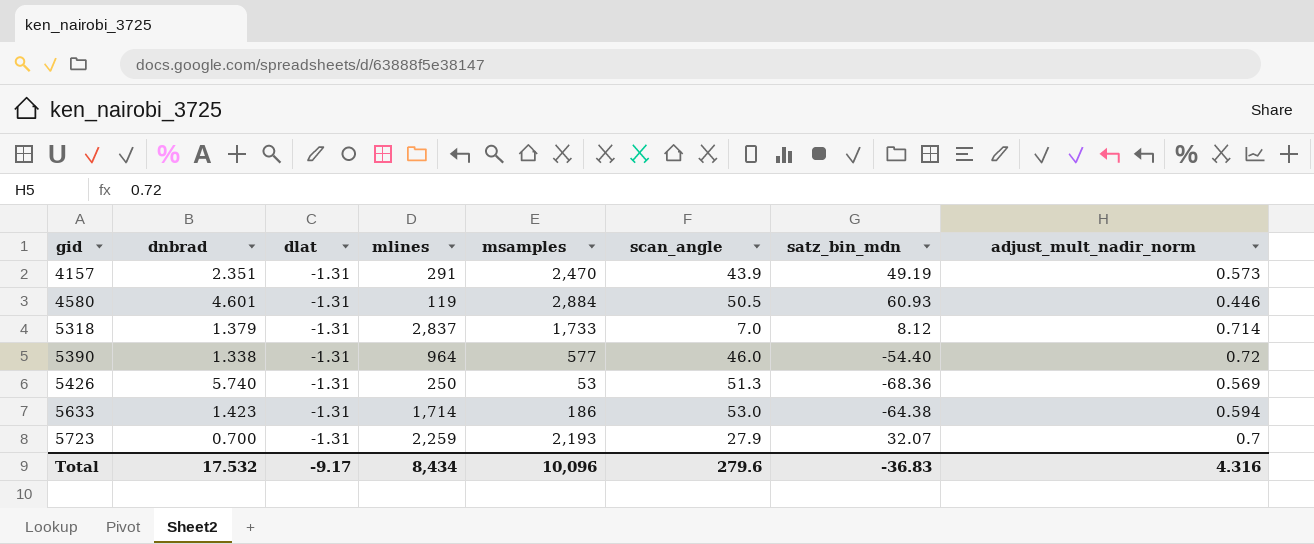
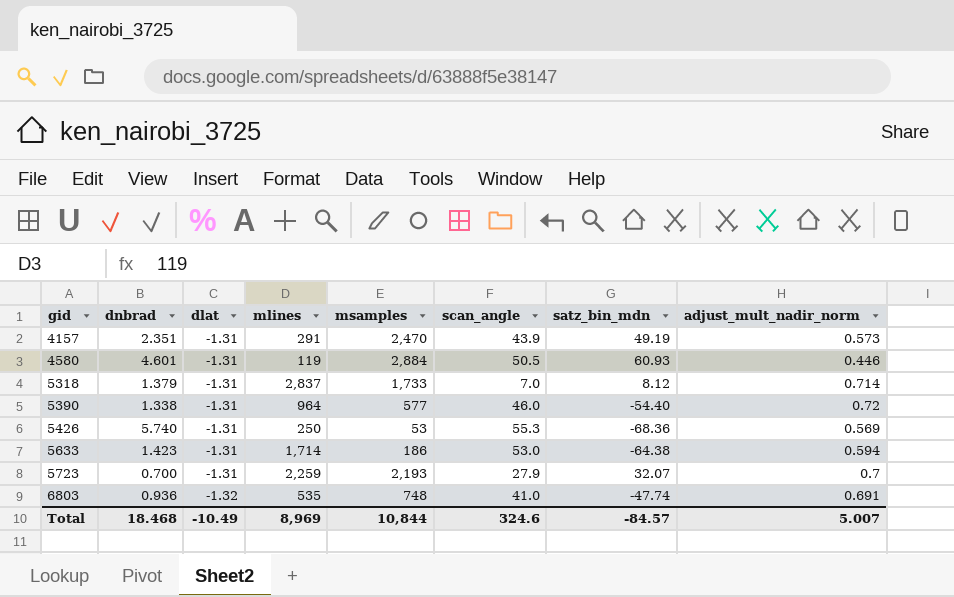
5426 | scan_angle: 51.3 -> 55.3
row 6803: none -> 0.936 | -1.32 | 535 | 748 | 41.0 | -47.74 | 0.691
Total | dnbrad: 17.532 -> 18.468
Total | dlat: -9.17 -> -10.49
Total | mlines: 8,434 -> 8,969
Total | msamples: 10,096 -> 10,844
Total | scan_angle: 279.6 -> 324.6
Total | satz_bin_mdn: -36.83 -> -84.57
Total | adjust_mult_nadir_norm: 4.316 -> 5.007

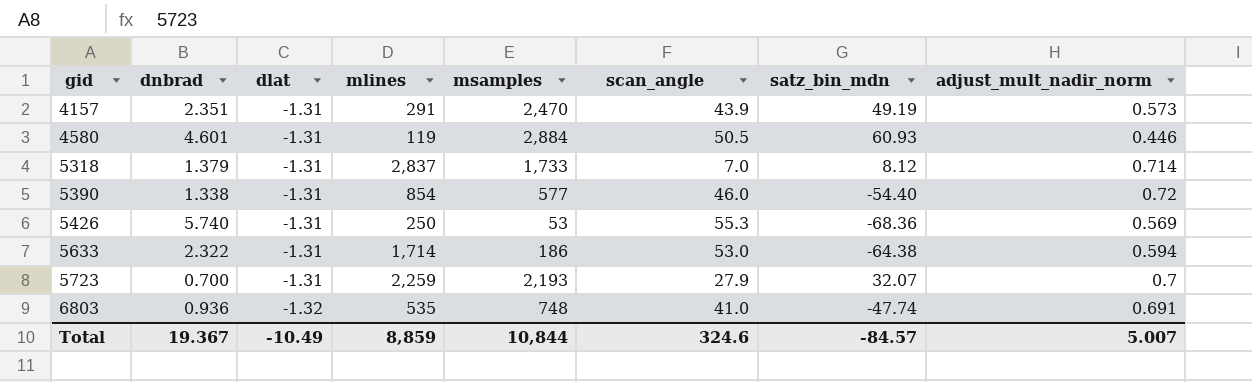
5390 | mlines: 964 -> 854
5633 | dnbrad: 1.423 -> 2.322
Total | dnbrad: 18.468 -> 19.367
Total | mlines: 8,969 -> 8,859

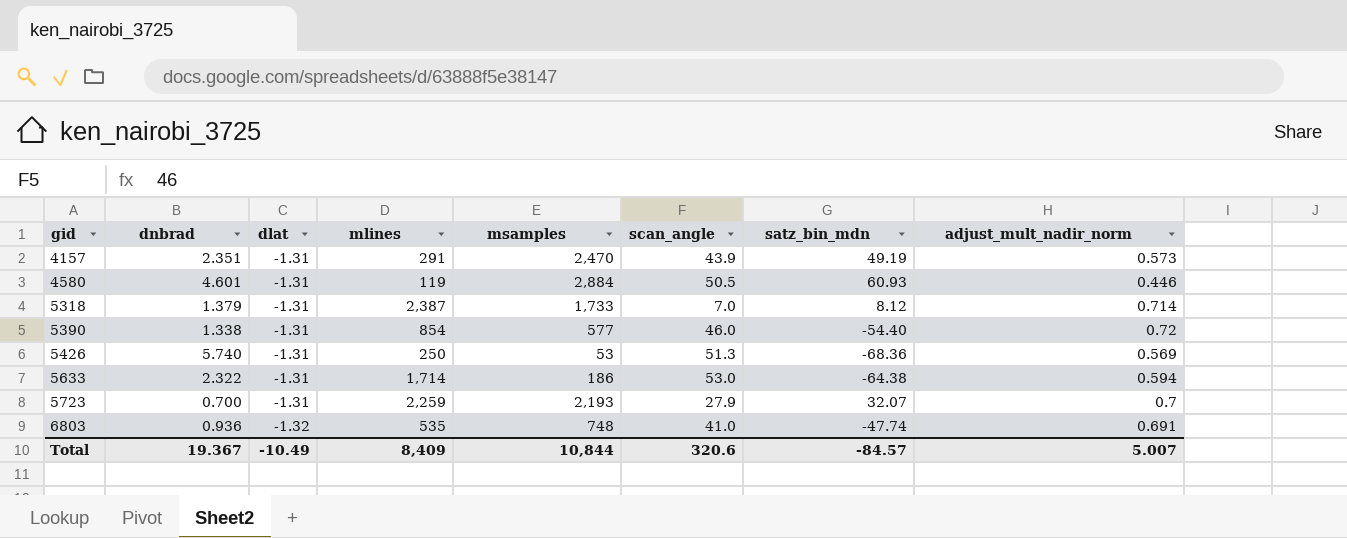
5318 | mlines: 2,837 -> 2,387
5426 | scan_angle: 55.3 -> 51.3
Total | mlines: 8,859 -> 8,409
Total | scan_angle: 324.6 -> 320.6

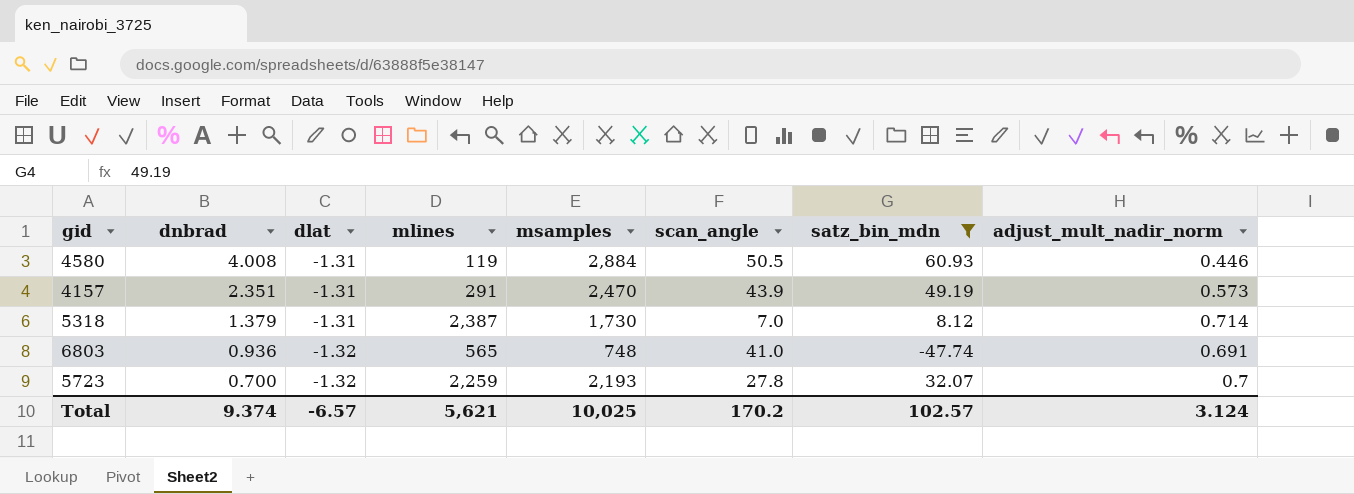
filter: none -> satz_bin_mdn >= -47.74
row order: gid ascending -> dnbrad descending
4580 | dnbrad: 4.601 -> 4.008
5318 | msamples: 1,733 -> 1,730
6803 | mlines: 535 -> 565
5723 | dlat: -1.31 -> -1.32
5723 | scan_angle: 27.9 -> 27.8
Total | dnbrad: 19.367 -> 9.374
Total | dlat: -10.49 -> -6.57
Total | mlines: 8,409 -> 5,621
Total | msamples: 10,844 -> 10,025
Total | scan_angle: 320.6 -> 170.2
Total | satz_bin_mdn: -84.57 -> 102.57
Total | adjust_mult_nadir_norm: 5.007 -> 3.124

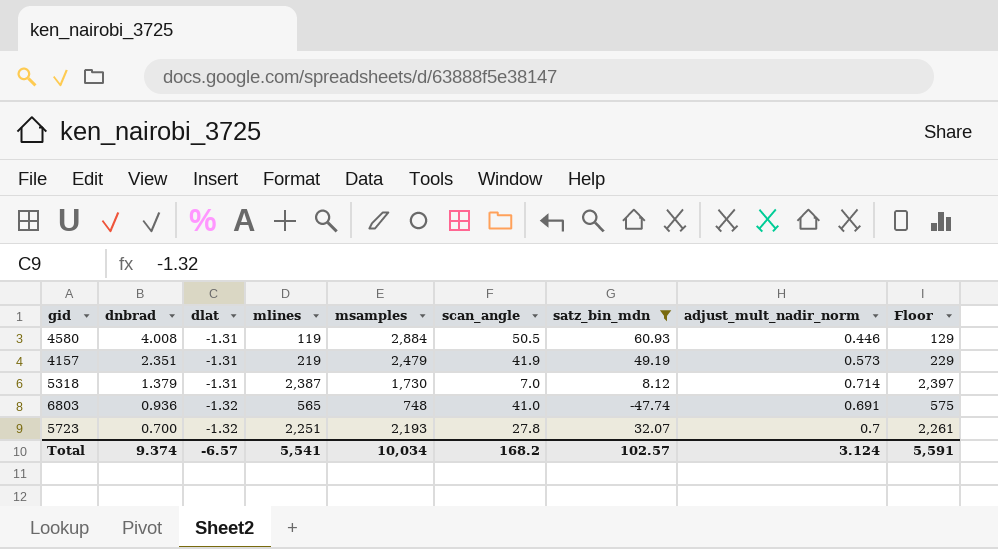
column Floor | formula: none -> [mlines] + 10
4157 | mlines: 291 -> 219
4157 | msamples: 2,470 -> 2,479
4157 | scan_angle: 43.9 -> 41.9
5723 | mlines: 2,259 -> 2,251
Total | mlines: 5,621 -> 5,541
Total | msamples: 10,025 -> 10,034
Total | scan_angle: 170.2 -> 168.2

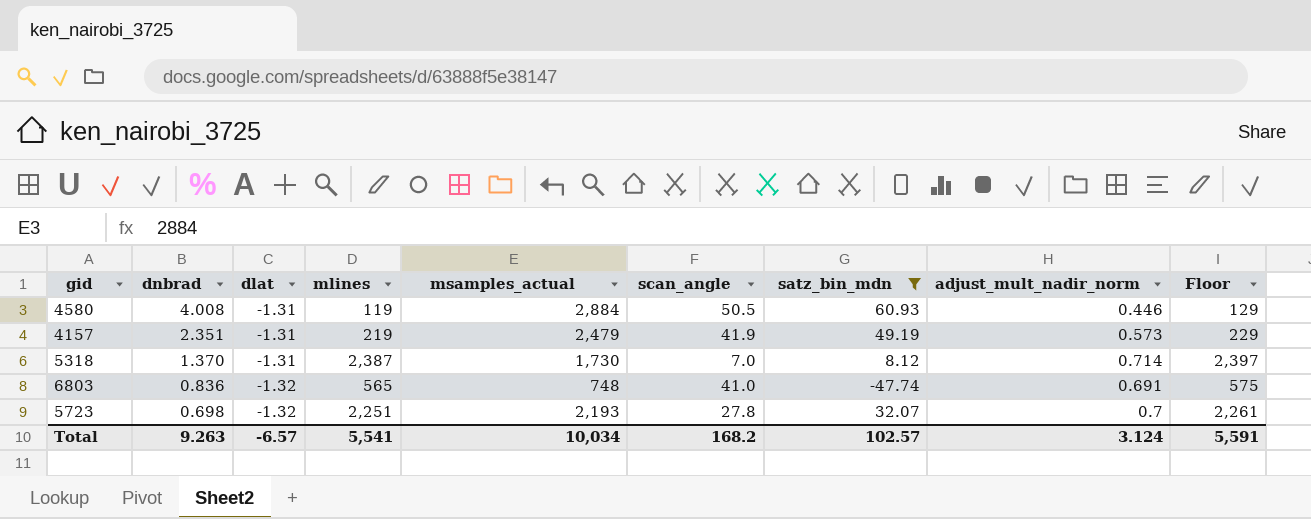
column name: msamples -> msamples_actual
5318 | dnbrad: 1.379 -> 1.370
6803 | dnbrad: 0.936 -> 0.836
5723 | dnbrad: 0.700 -> 0.698
Total | dnbrad: 9.374 -> 9.263

